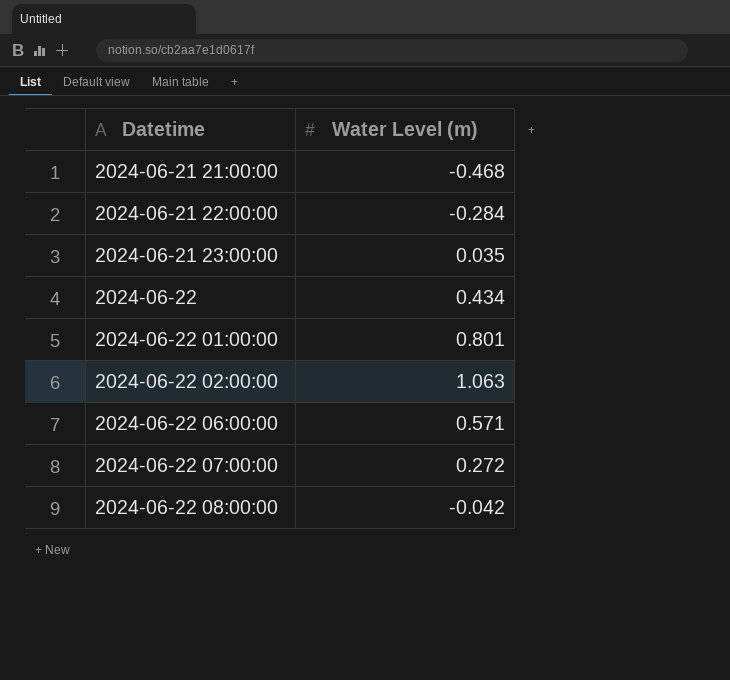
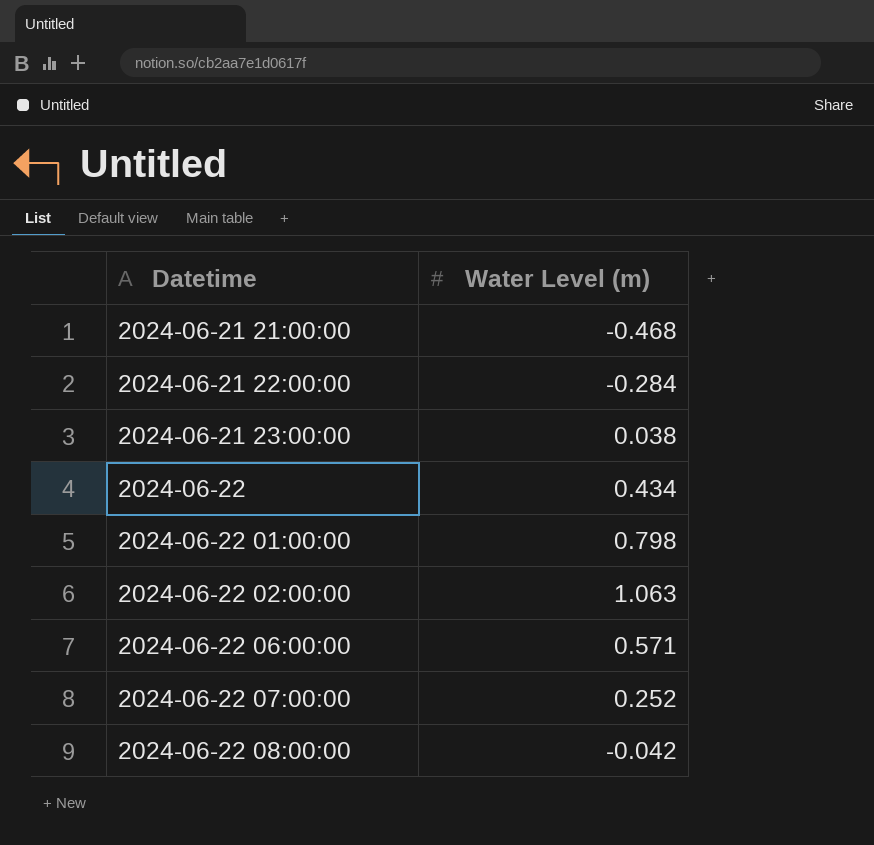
2024-06-21 23:00:00 | Water Level (m): 0.035 -> 0.038
2024-06-22 01:00:00 | Water Level (m): 0.801 -> 0.798
2024-06-22 07:00:00 | Water Level (m): 0.272 -> 0.252

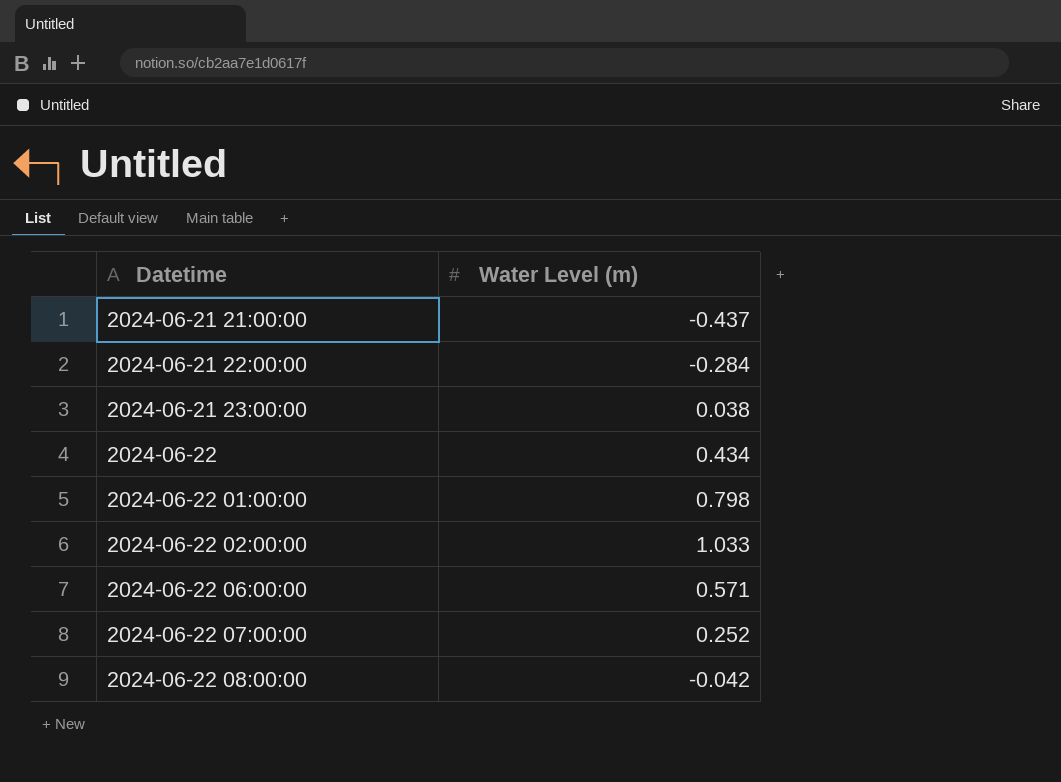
2024-06-21 21:00:00 | Water Level (m): -0.468 -> -0.437
2024-06-22 02:00:00 | Water Level (m): 1.063 -> 1.033

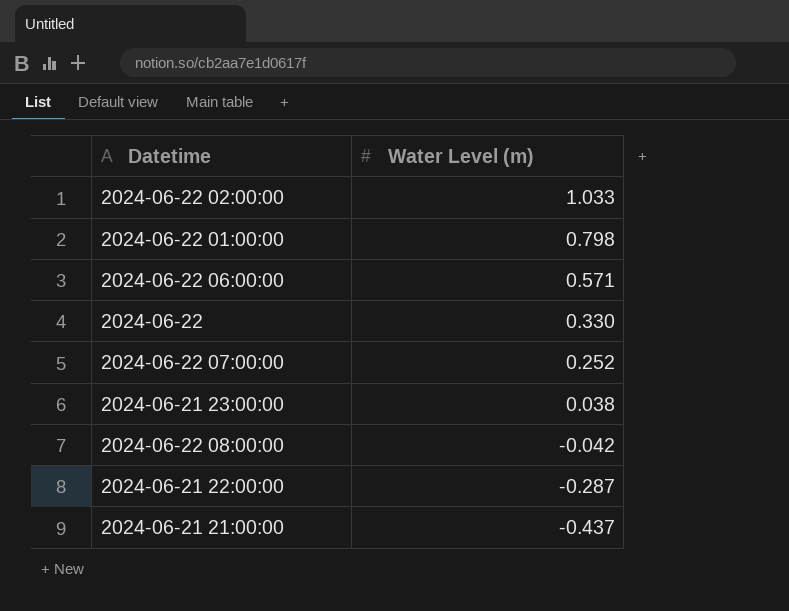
row order: Datetime ascending -> Water Level (m) descending
2024-06-22 | Water Level (m): 0.434 -> 0.330
2024-06-21 22:00:00 | Water Level (m): -0.284 -> -0.287

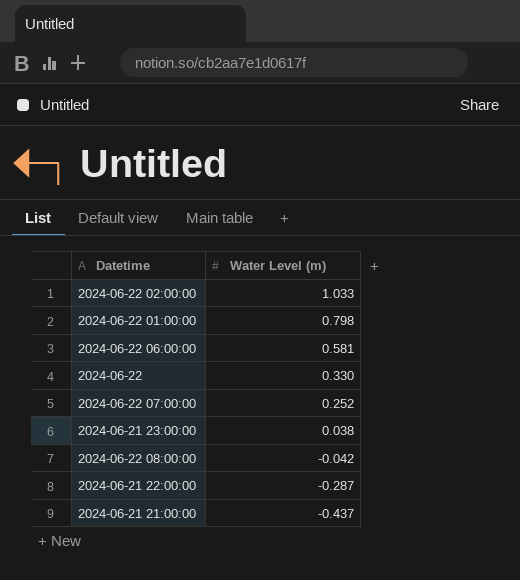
2024-06-22 06:00:00 | Water Level (m): 0.571 -> 0.581

